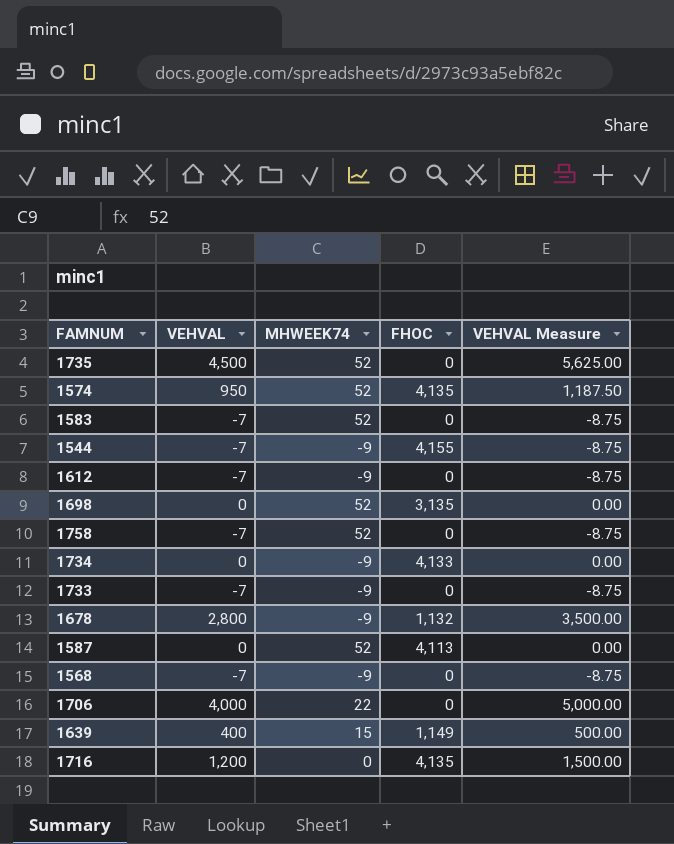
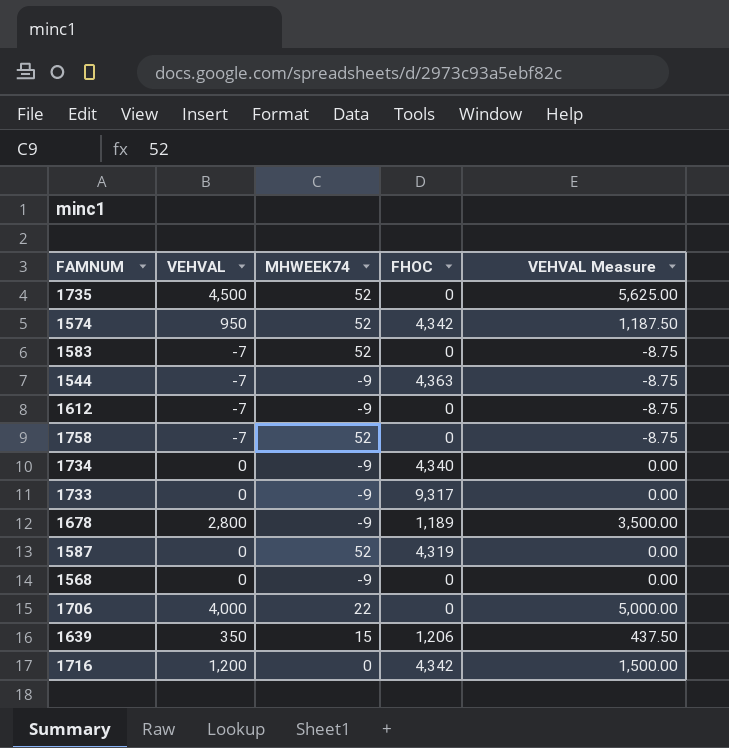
row 1698: 0 | 52 | 3,135 | 0.00 -> none
1574 | FHOC: 4,135 -> 4,342
1544 | FHOC: 4,155 -> 4,363
1734 | FHOC: 4,133 -> 4,340
1733 | VEHVAL: -7 -> 0
1733 | FHOC: 0 -> 9,317
1733 | VEHVAL Measure: -8.75 -> 0.00
1678 | FHOC: 1,132 -> 1,189
1587 | FHOC: 4,113 -> 4,319
1568 | VEHVAL: -7 -> 0
1568 | VEHVAL Measure: -8.75 -> 0.00
1639 | VEHVAL: 400 -> 350
1639 | FHOC: 1,149 -> 1,206
1639 | VEHVAL Measure: 500.00 -> 437.50
1716 | FHOC: 4,135 -> 4,342

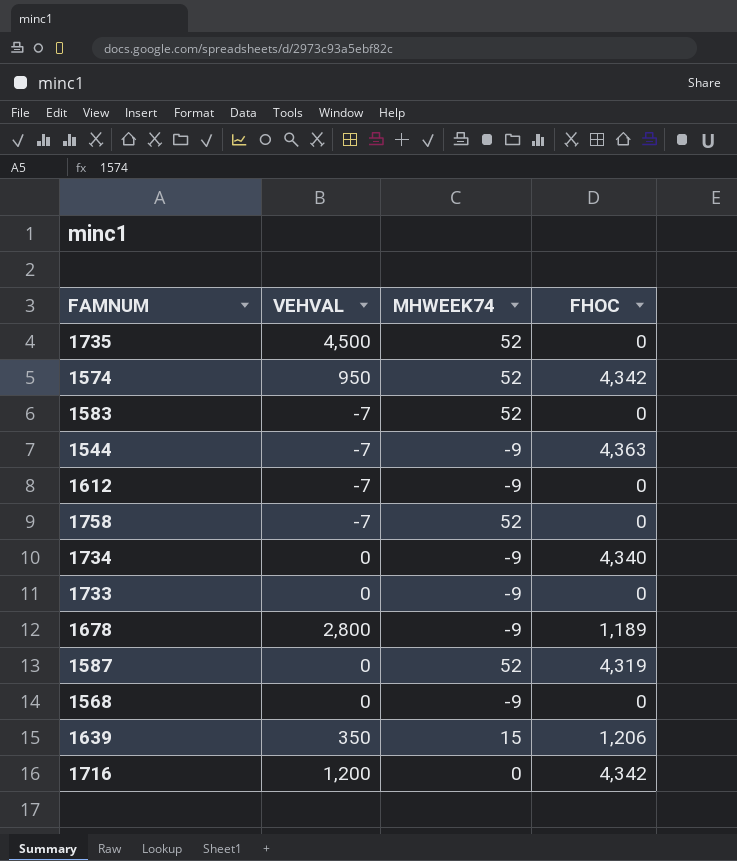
column VEHVAL Measure | formula: [VEHVAL] * 1.25 -> none
row 1706: 4,000 | 22 | 0 | 5,000.00 -> none
1733 | FHOC: 9,317 -> 0

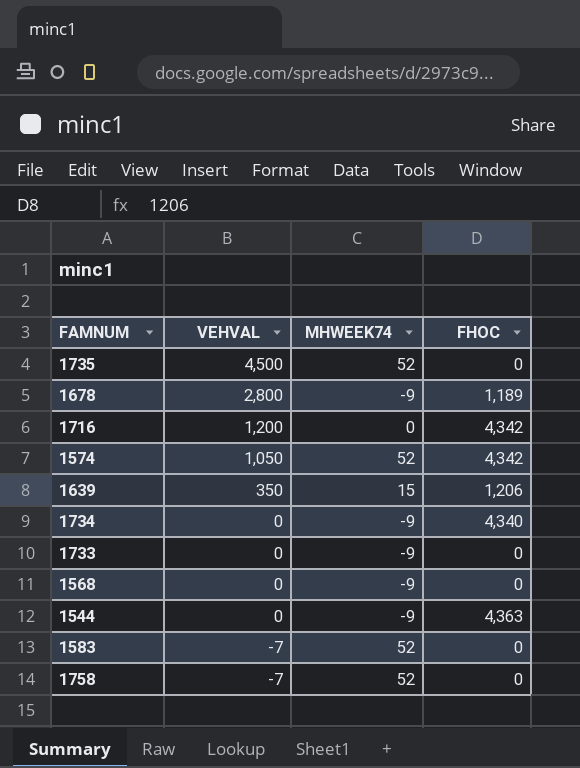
row order: none -> VEHVAL descending
row 1612: -7 | -9 | 0 -> none
row 1587: 0 | 52 | 4,319 -> none
1574 | VEHVAL: 950 -> 1,050
1544 | VEHVAL: -7 -> 0

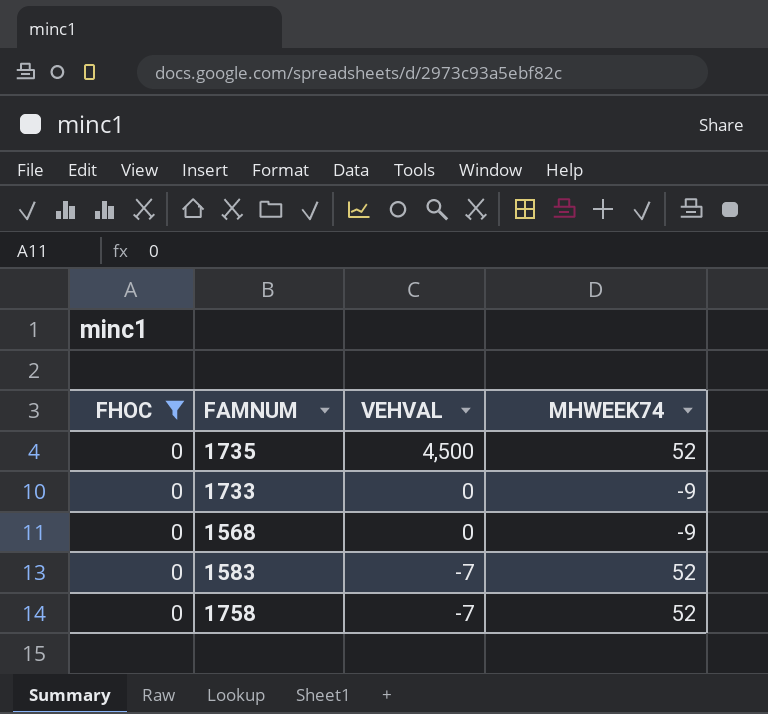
filter: none -> FHOC = 0
column FHOC | position: 4 -> 1

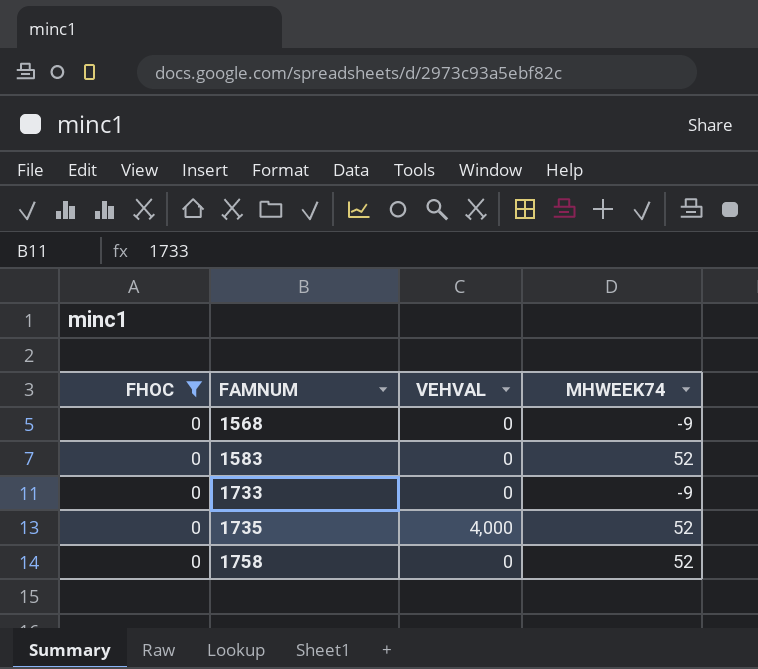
row order: VEHVAL descending -> FAMNUM ascending
1583 | VEHVAL: -7 -> 0
1735 | VEHVAL: 4,500 -> 4,000
1758 | VEHVAL: -7 -> 0

